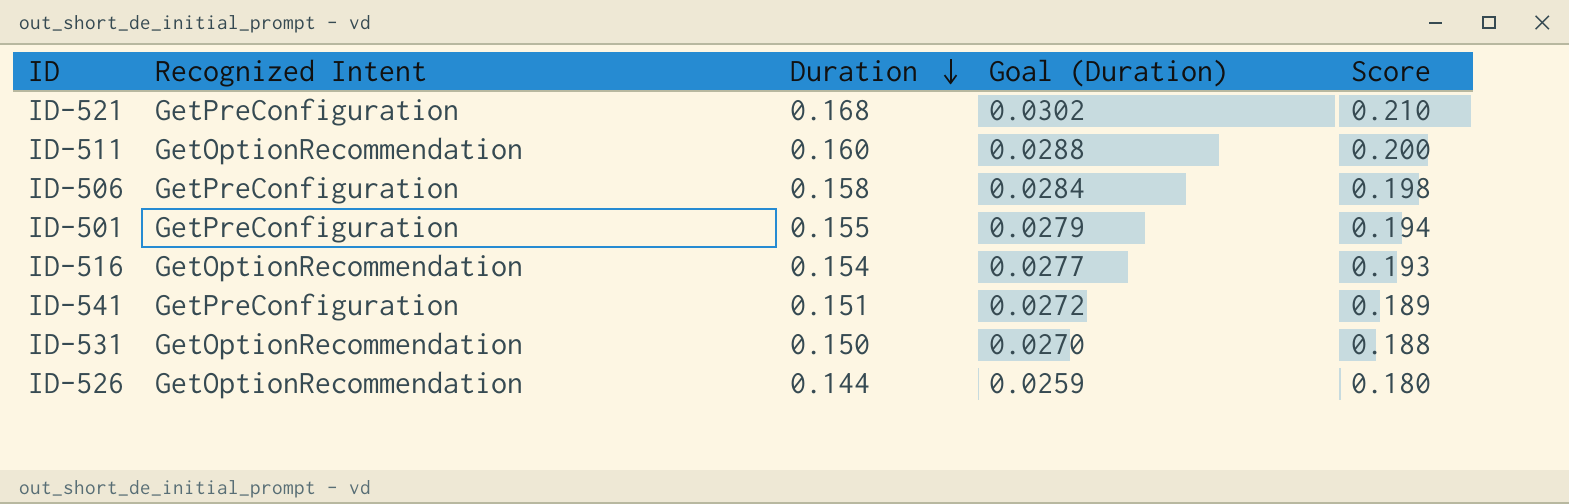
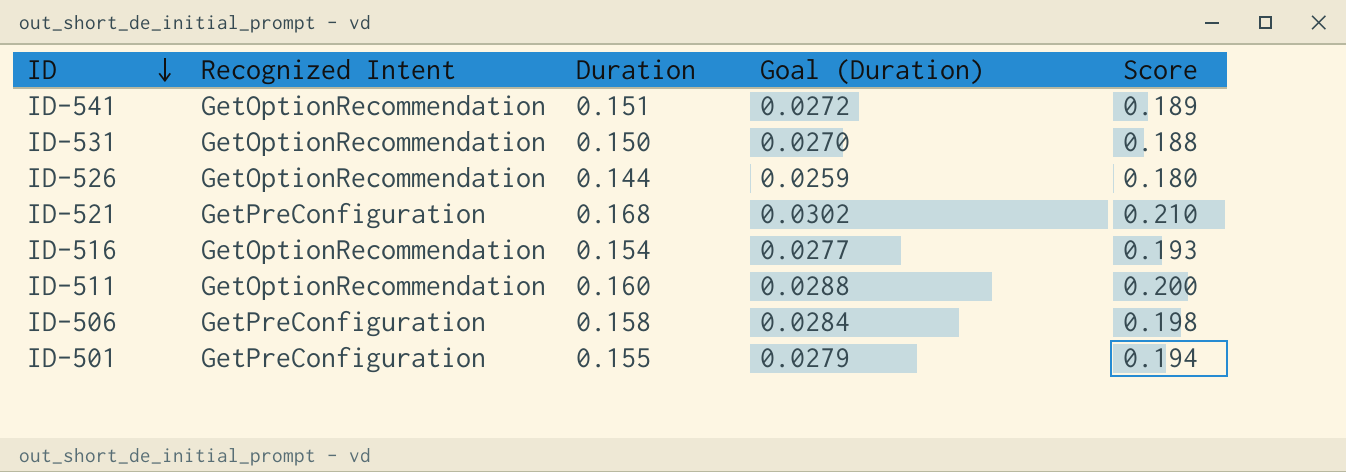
row order: Duration descending -> ID descending
ID-541 | Recognized Intent: GetPreConfiguration -> GetOptionRecommendation

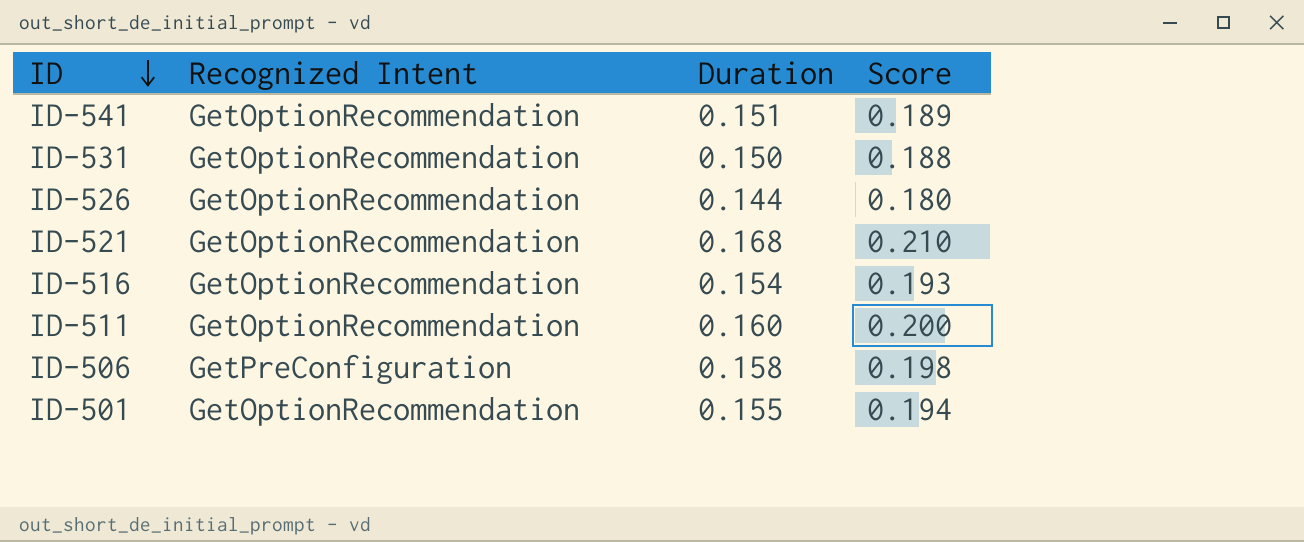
column Goal (Duration) | formula: [Duration] * 0.18 -> none
ID-521 | Recognized Intent: GetPreConfiguration -> GetOptionRecommendation
ID-501 | Recognized Intent: GetPreConfiguration -> GetOptionRecommendation

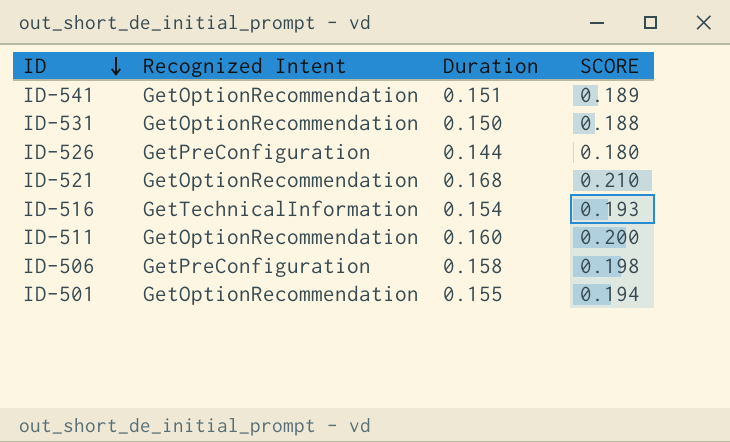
column name: Score -> SCORE
ID-526 | Recognized Intent: GetOptionRecommendation -> GetPreConfiguration
ID-516 | Recognized Intent: GetOptionRecommendation -> GetTechnicalInformation

